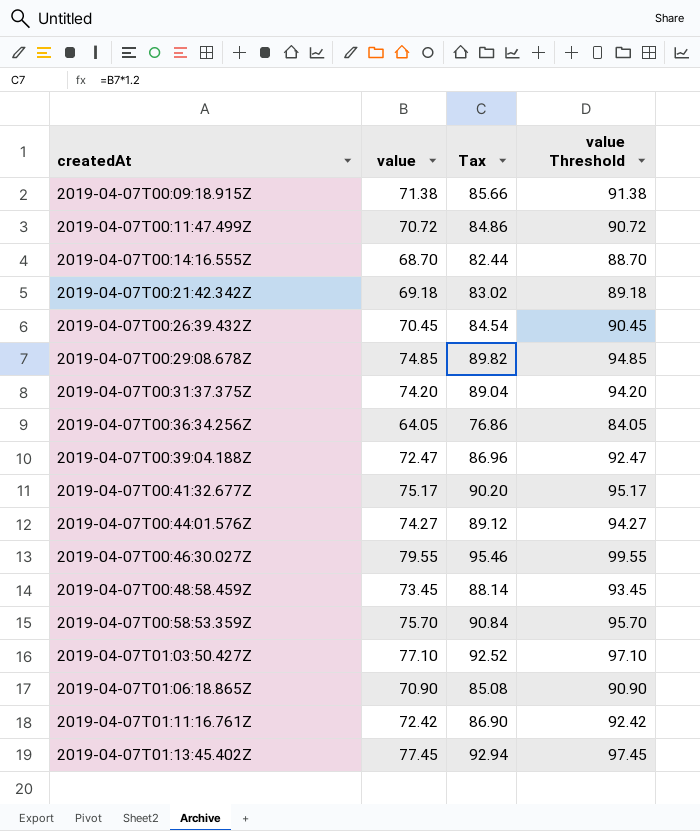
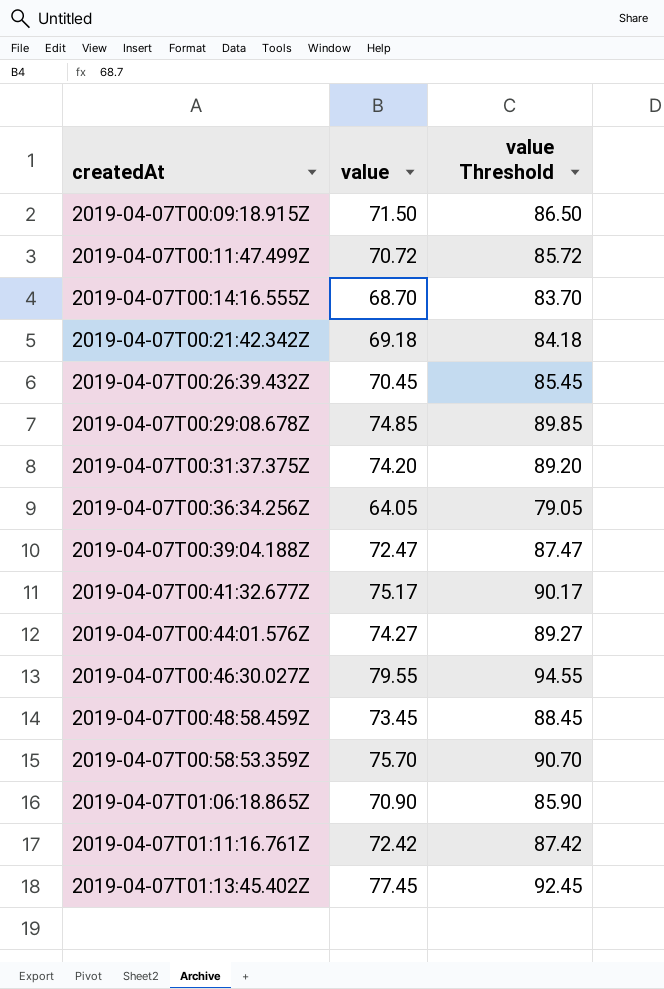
column Tax | formula: [value] * 1.2 -> none
column value Threshold | formula: [value] + 20 -> [value] + 15
row 2019-04-07T01:03:50.427Z: 77.10 | 92.52 | 97.10 -> none
2019-04-07T00:09:18.915Z | value: 71.38 -> 71.50

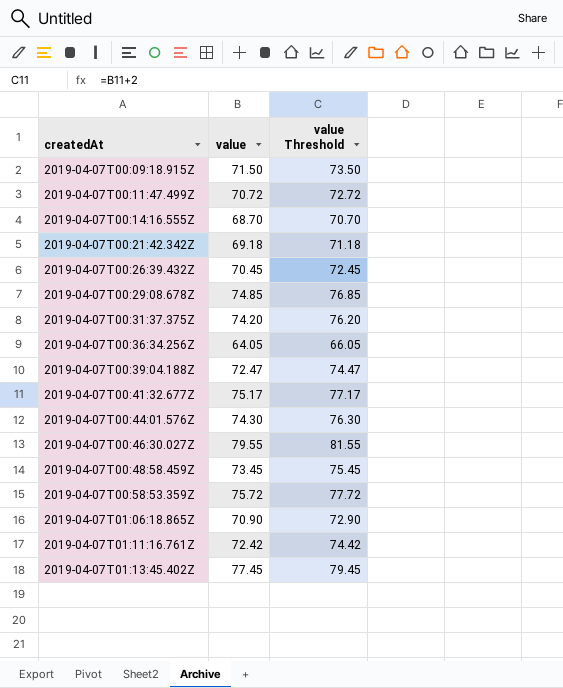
column value Threshold | formula: [value] + 15 -> [value] + 2
2019-04-07T00:44:01.576Z | value: 74.27 -> 74.30
2019-04-07T00:58:53.359Z | value: 75.70 -> 75.72

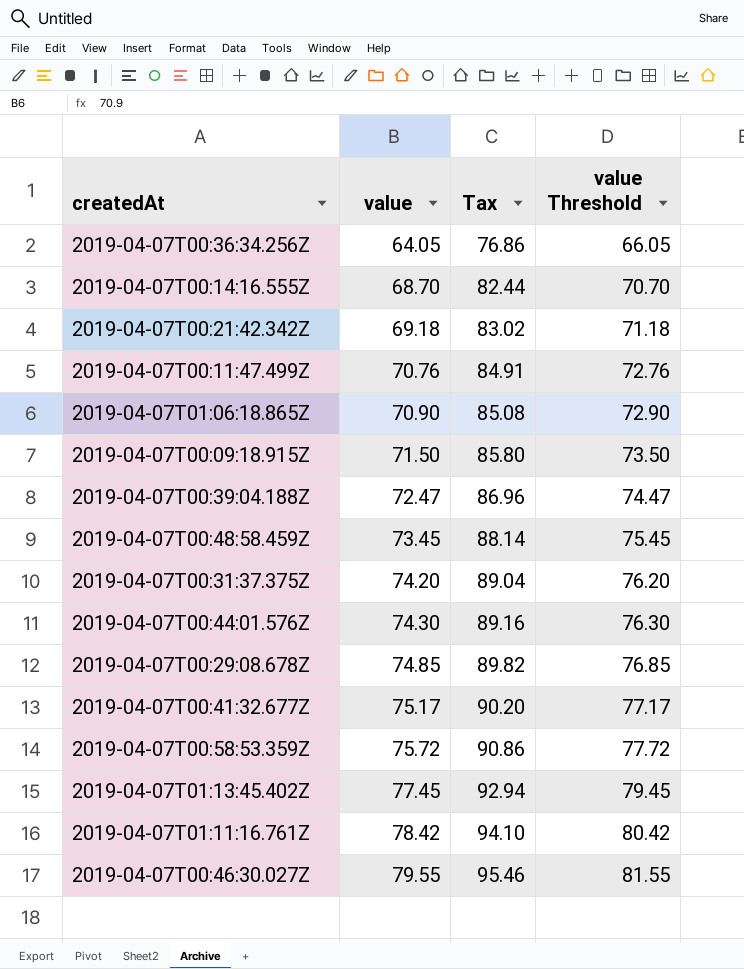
row order: createdAt ascending -> value ascending
column Tax | formula: none -> [value] * 1.2
row 2019-04-07T00:26:39.432Z: 70.45 | 72.45 -> none
2019-04-07T00:11:47.499Z | value: 70.72 -> 70.76
2019-04-07T00:11:47.499Z | value Threshold: 72.72 -> 72.76
2019-04-07T01:11:16.761Z | value: 72.42 -> 78.42
2019-04-07T01:11:16.761Z | value Threshold: 74.42 -> 80.42

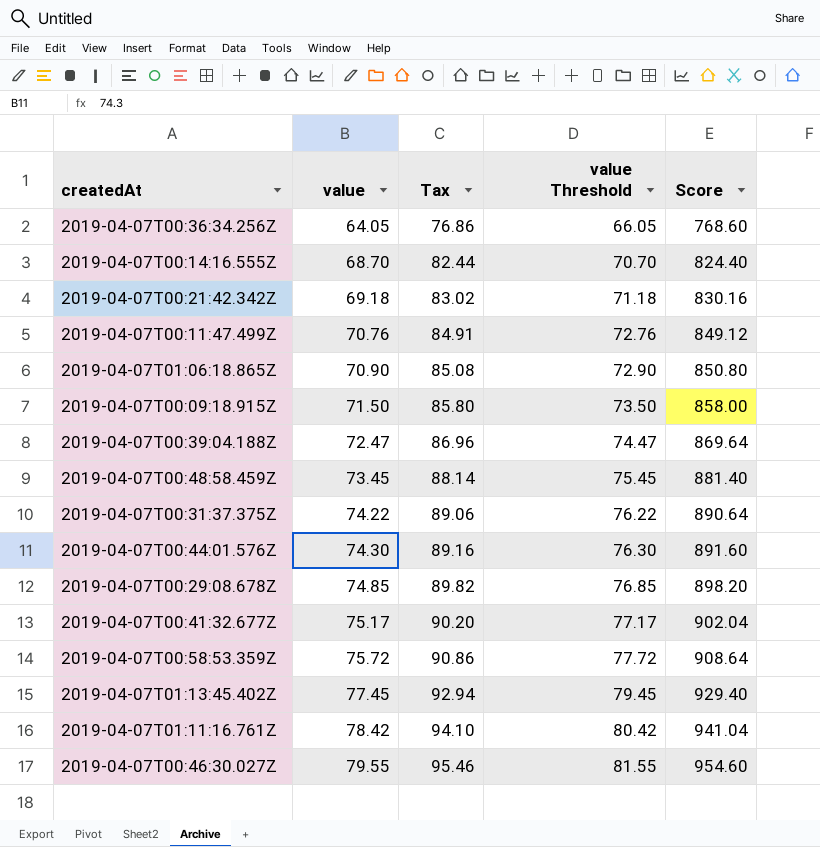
column Score | formula: none -> [value] * 12
2019-04-07T00:31:37.375Z | value: 74.20 -> 74.22
2019-04-07T00:31:37.375Z | Tax: 89.04 -> 89.06
2019-04-07T00:31:37.375Z | value Threshold: 76.20 -> 76.22

